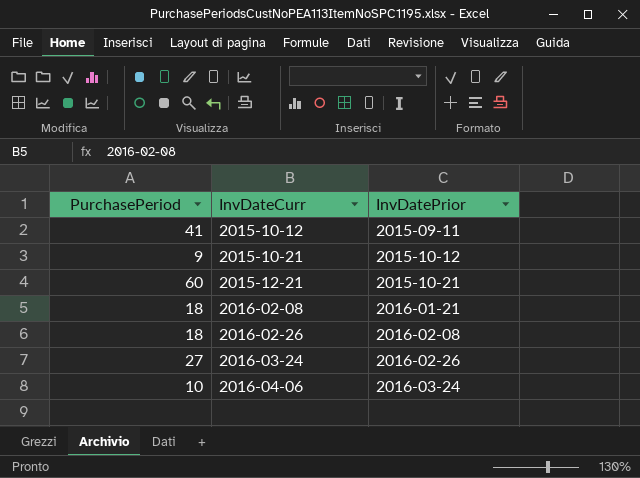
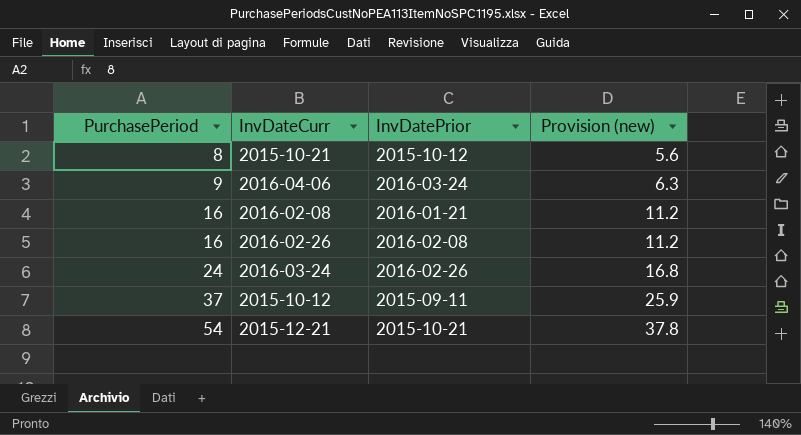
row order: InvDateCurr ascending -> PurchasePeriod ascending
column Provision (new) | formula: none -> [PurchasePeriod] * 0.7
2015-10-21 | PurchasePeriod: 9 -> 8
2016-04-06 | PurchasePeriod: 10 -> 9
2016-02-08 | PurchasePeriod: 18 -> 16
2016-02-26 | PurchasePeriod: 18 -> 16
2016-03-24 | PurchasePeriod: 27 -> 24
2015-10-12 | PurchasePeriod: 41 -> 37
2015-12-21 | PurchasePeriod: 60 -> 54

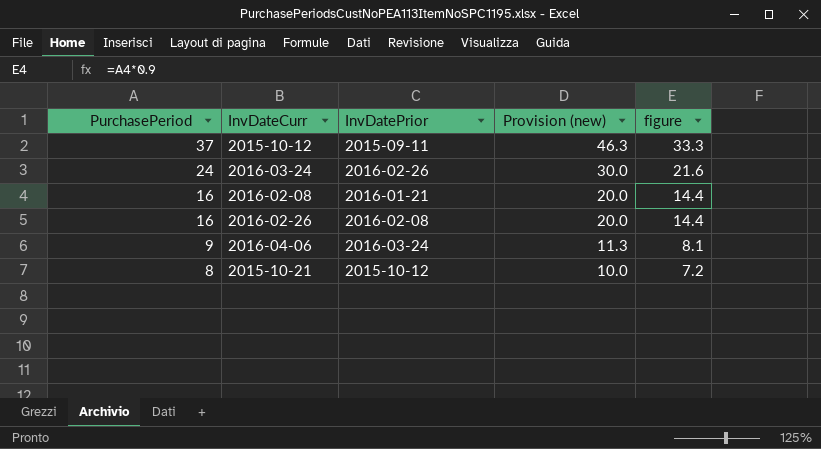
row order: PurchasePeriod ascending -> PurchasePeriod descending
column Provision (new) | formula: [PurchasePeriod] * 0.7 -> [PurchasePeriod] * 1.25
column figure | formula: none -> [PurchasePeriod] * 0.9
row 2015-12-21: 54 | 2015-10-21 | 37.8 -> none

